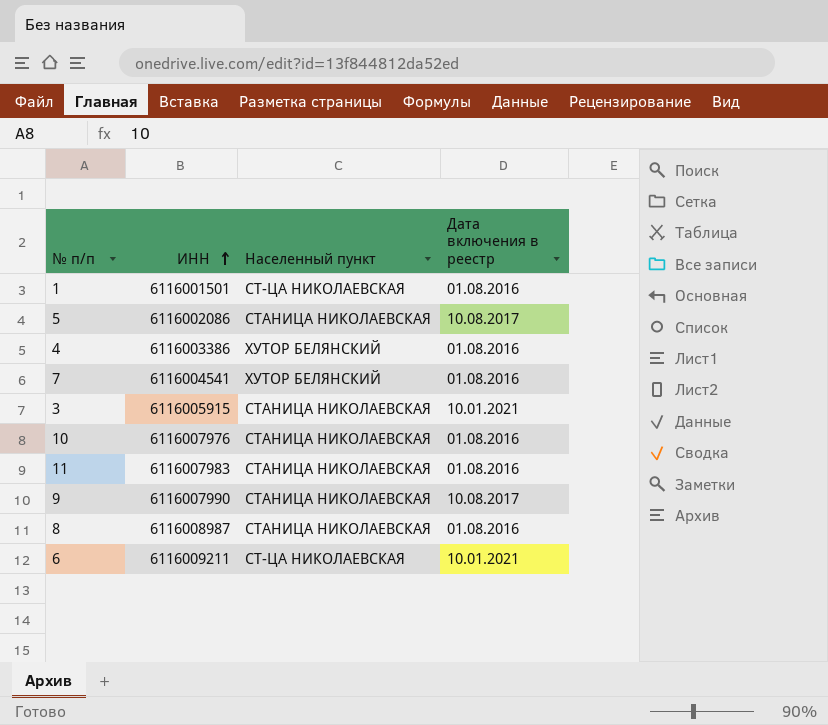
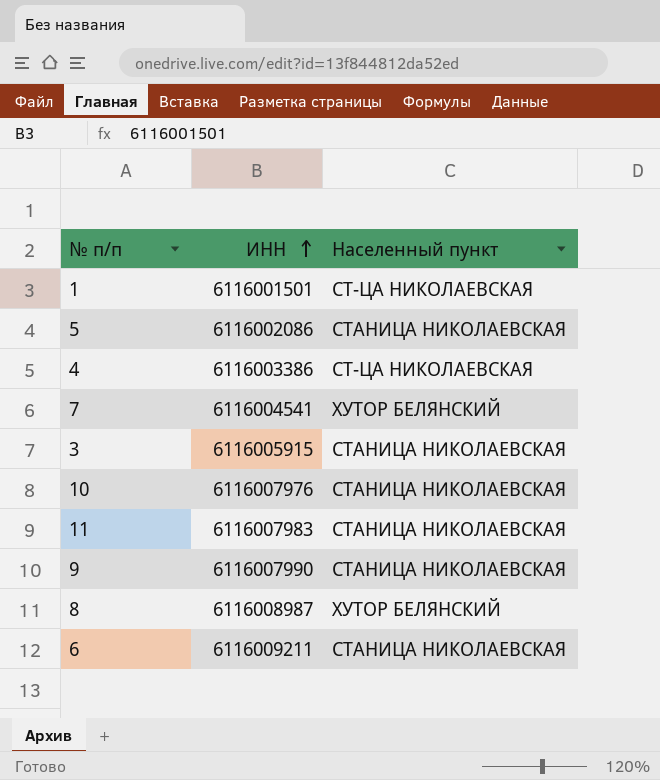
column Дата включения в реестр | position: 4 -> none
4 | Населенный пункт: ХУТОР БЕЛЯНСКИЙ -> СТ-ЦА НИКОЛАЕВСКАЯ
8 | Населенный пункт: СТАНИЦА НИКОЛАЕВСКАЯ -> ХУТОР БЕЛЯНСКИЙ
6 | Населенный пункт: СТ-ЦА НИКОЛАЕВСКАЯ -> СТАНИЦА НИКОЛАЕВСКАЯ

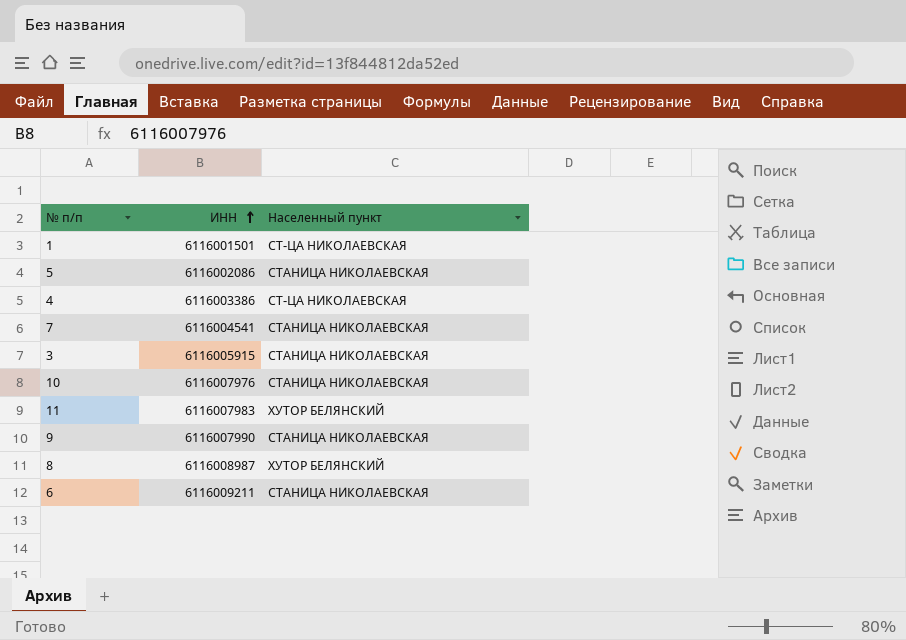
7 | Населенный пункт: ХУТОР БЕЛЯНСКИЙ -> СТАНИЦА НИКОЛАЕВСКАЯ
11 | Населенный пункт: СТАНИЦА НИКОЛАЕВСКАЯ -> ХУТОР БЕЛЯНСКИЙ

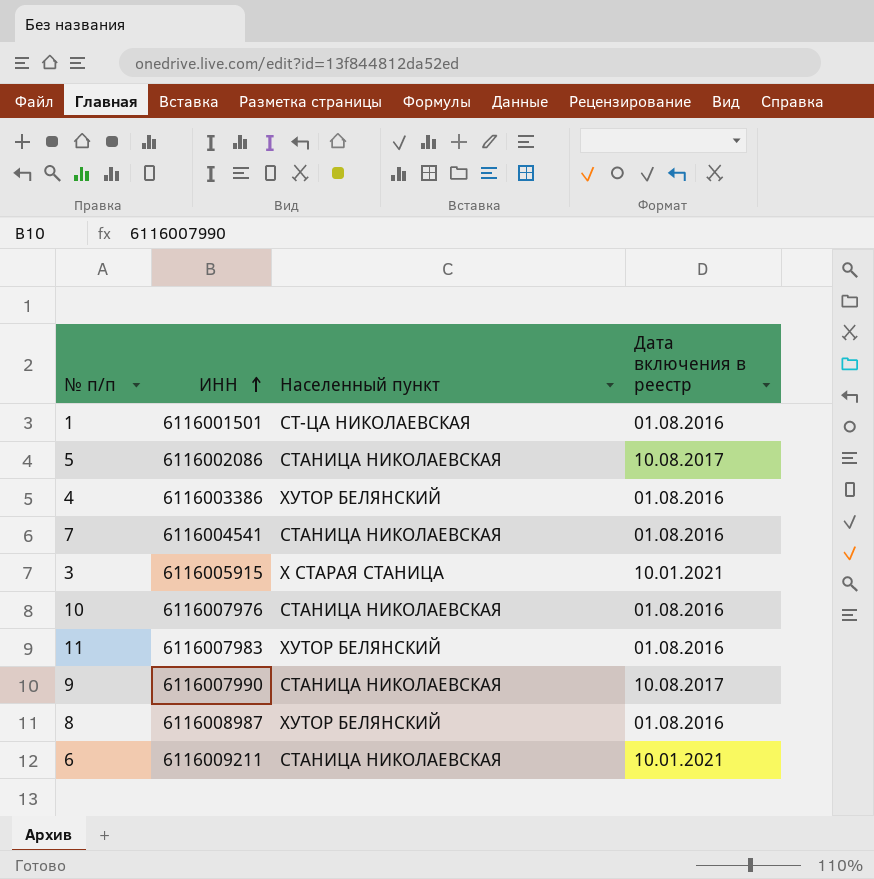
column Дата включения в реестр | position: none -> 4
4 | Населенный пункт: СТ-ЦА НИКОЛАЕВСКАЯ -> ХУТОР БЕЛЯНСКИЙ
3 | Населенный пункт: СТАНИЦА НИКОЛАЕВСКАЯ -> Х СТАРАЯ СТАНИЦА

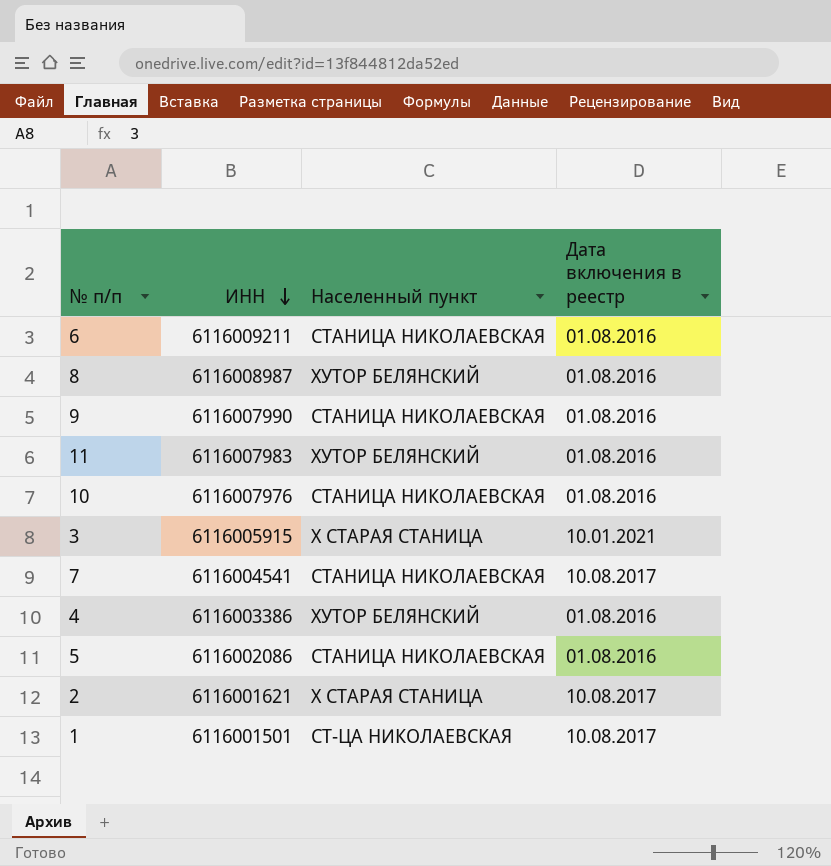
row order: ИНН ascending -> ИНН descending
6 | Дата включения в реестр: 10.01.2021 -> 01.08.2016
9 | Дата включения в реестр: 10.08.2017 -> 01.08.2016
7 | Дата включения в реестр: 01.08.2016 -> 10.08.2017
5 | Дата включения в реестр: 10.08.2017 -> 01.08.2016
row 2: none -> 6116001621 | Х СТАРАЯ СТАНИЦА | 10.08.2017
1 | Дата включения в реестр: 01.08.2016 -> 10.08.2017

